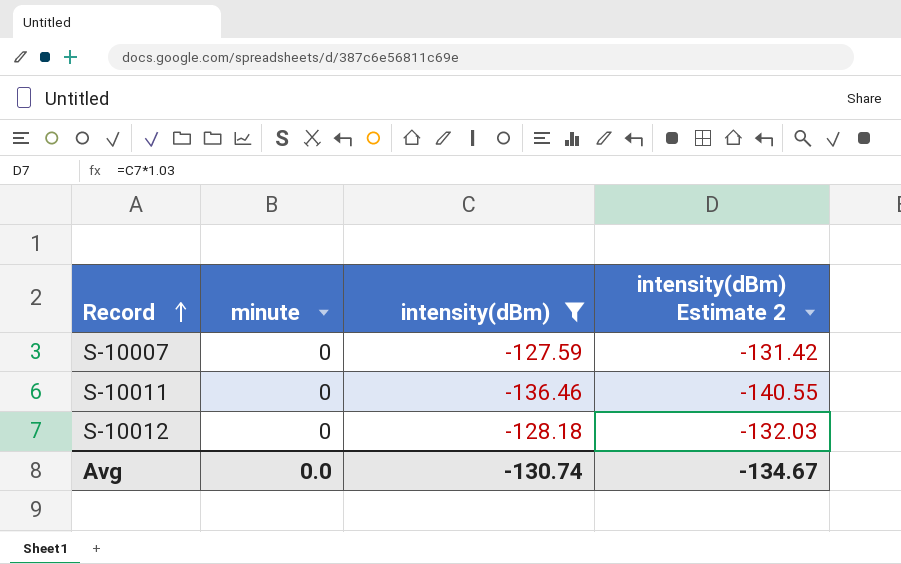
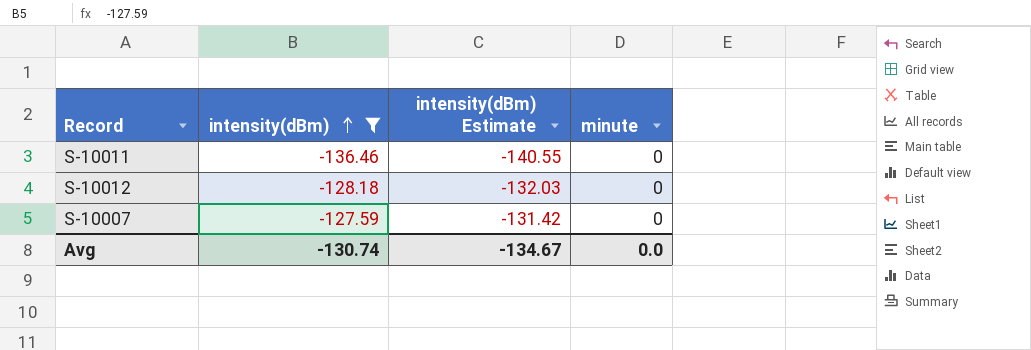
row order: Record ascending -> intensity(dBm) ascending
column name: intensity(dBm) Estimate 2 -> intensity(dBm) Estimate
column minute | position: 2 -> 4

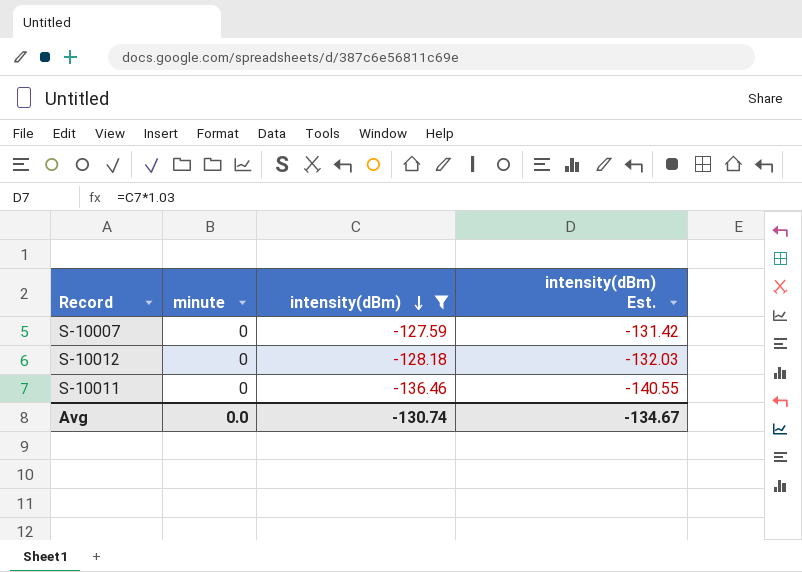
row order: intensity(dBm) ascending -> intensity(dBm) descending
column minute | position: 4 -> 2
column name: intensity(dBm) Estimate -> intensity(dBm) Est.

